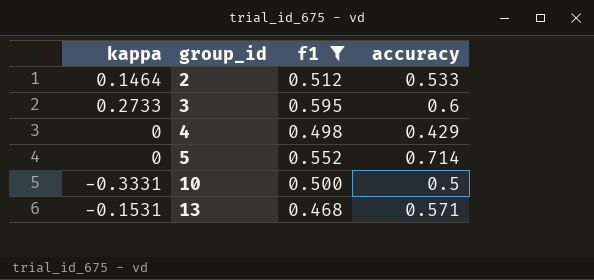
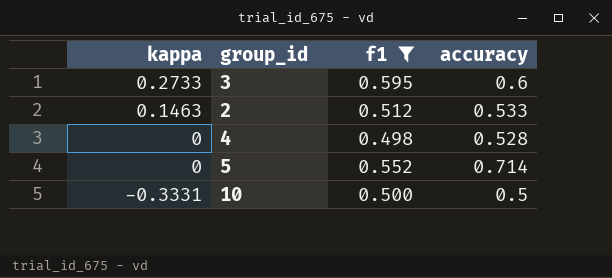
row order: group_id ascending -> kappa descending
row 13: -0.1531 | 0.468 | 0.571 -> none
2 | kappa: 0.1464 -> 0.1463
4 | accuracy: 0.429 -> 0.528

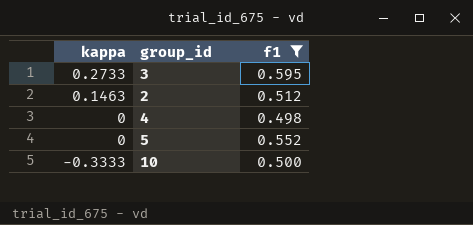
column accuracy | position: 4 -> none
10 | kappa: -0.3331 -> -0.3333

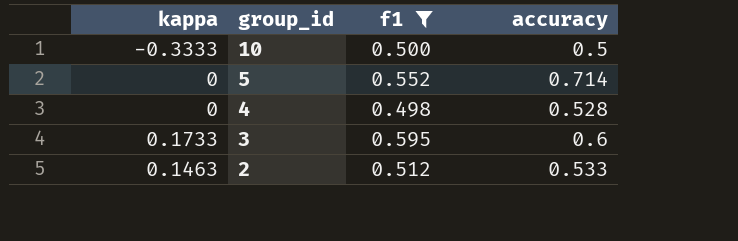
row order: kappa descending -> group_id descending
column accuracy | position: none -> 4
3 | kappa: 0.2733 -> 0.1733

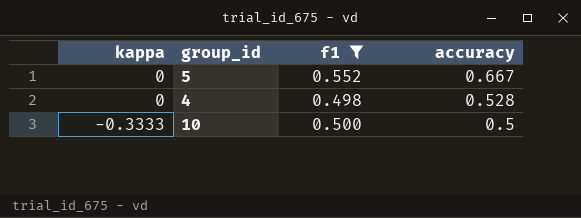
row order: group_id descending -> kappa descending
row 3: 0.1733 | 0.595 | 0.6 -> none
row 2: 0.1463 | 0.512 | 0.533 -> none
5 | accuracy: 0.714 -> 0.667

